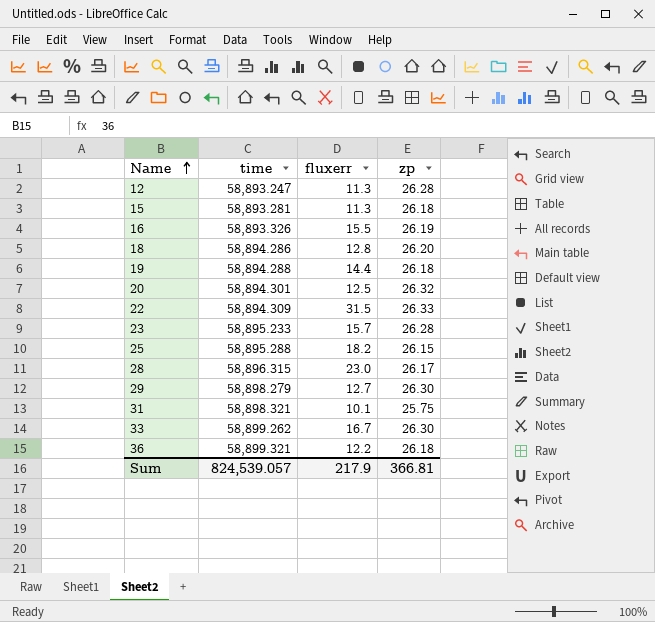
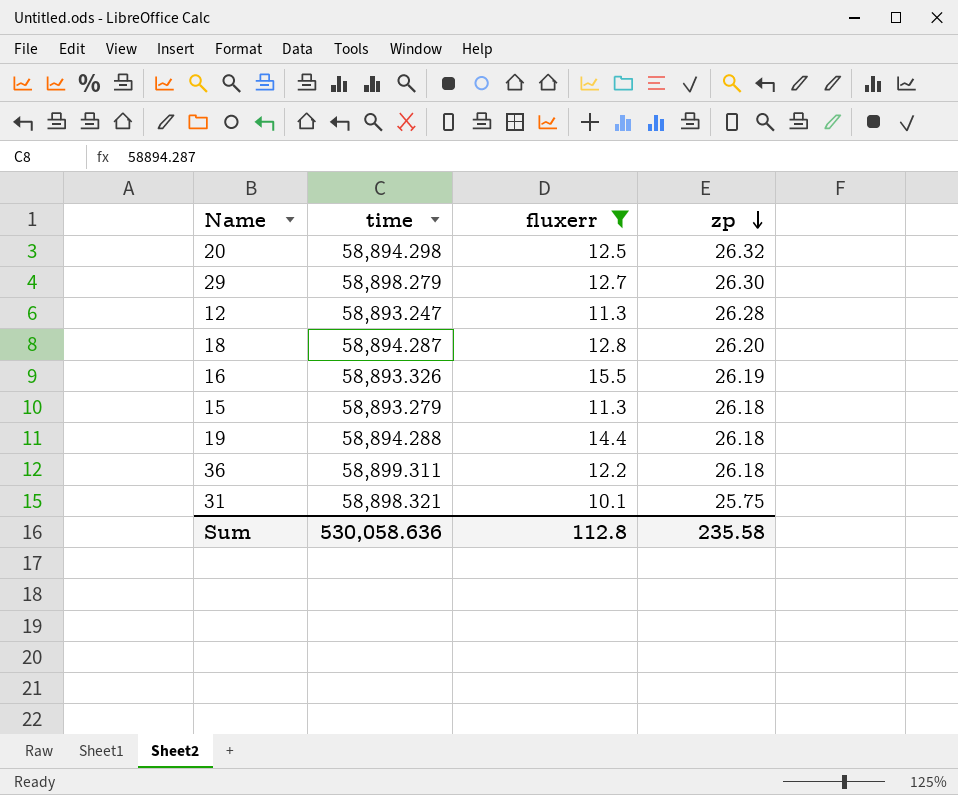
filter: none -> fluxerr <= 15.5
row order: Name ascending -> zp descending
20 | time: 58,894.301 -> 58,894.298
18 | time: 58,894.286 -> 58,894.287
15 | time: 58,893.281 -> 58,893.279
36 | time: 58,899.321 -> 58,899.311
Sum | time: 824,539.057 -> 530,058.636
Sum | fluxerr: 217.9 -> 112.8
Sum | zp: 366.81 -> 235.58

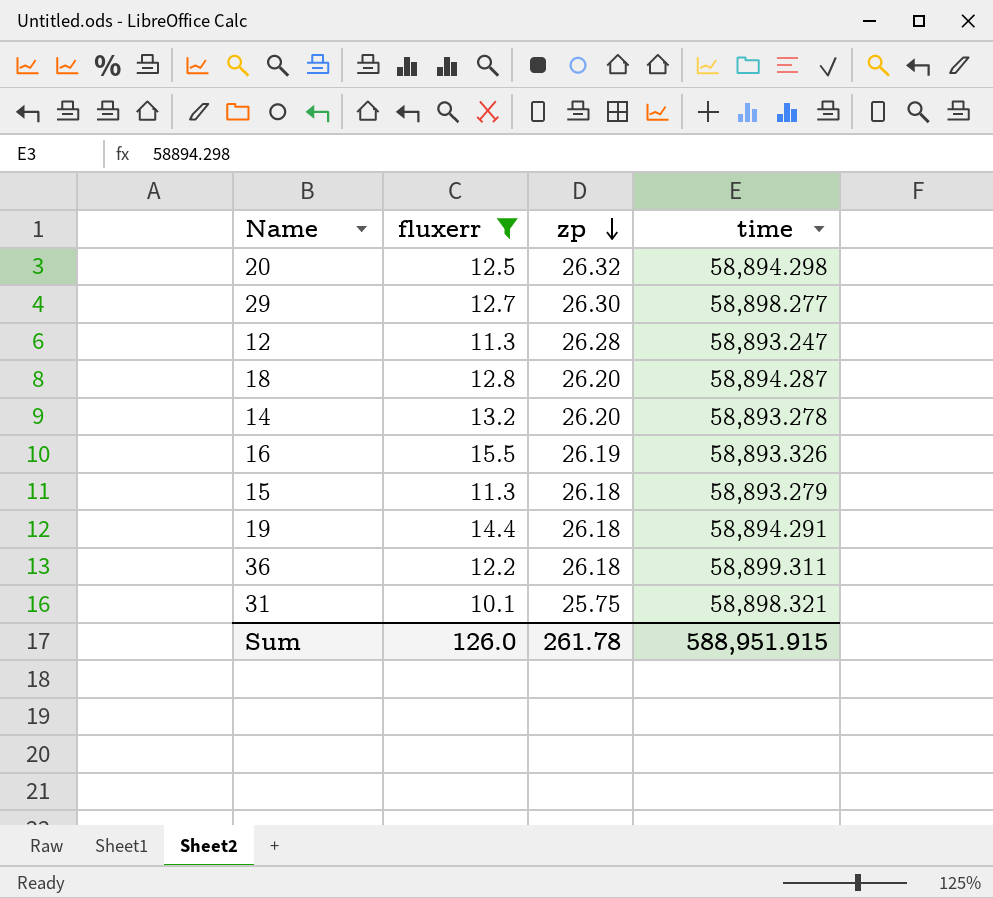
column time | position: 2 -> 4
29 | time: 58,898.279 -> 58,898.277
row 14: none -> 13.2 | 26.20 | 58,893.278
19 | time: 58,894.288 -> 58,894.291
Sum | fluxerr: 112.8 -> 126.0
Sum | zp: 235.58 -> 261.78
Sum | time: 530,058.636 -> 588,951.915

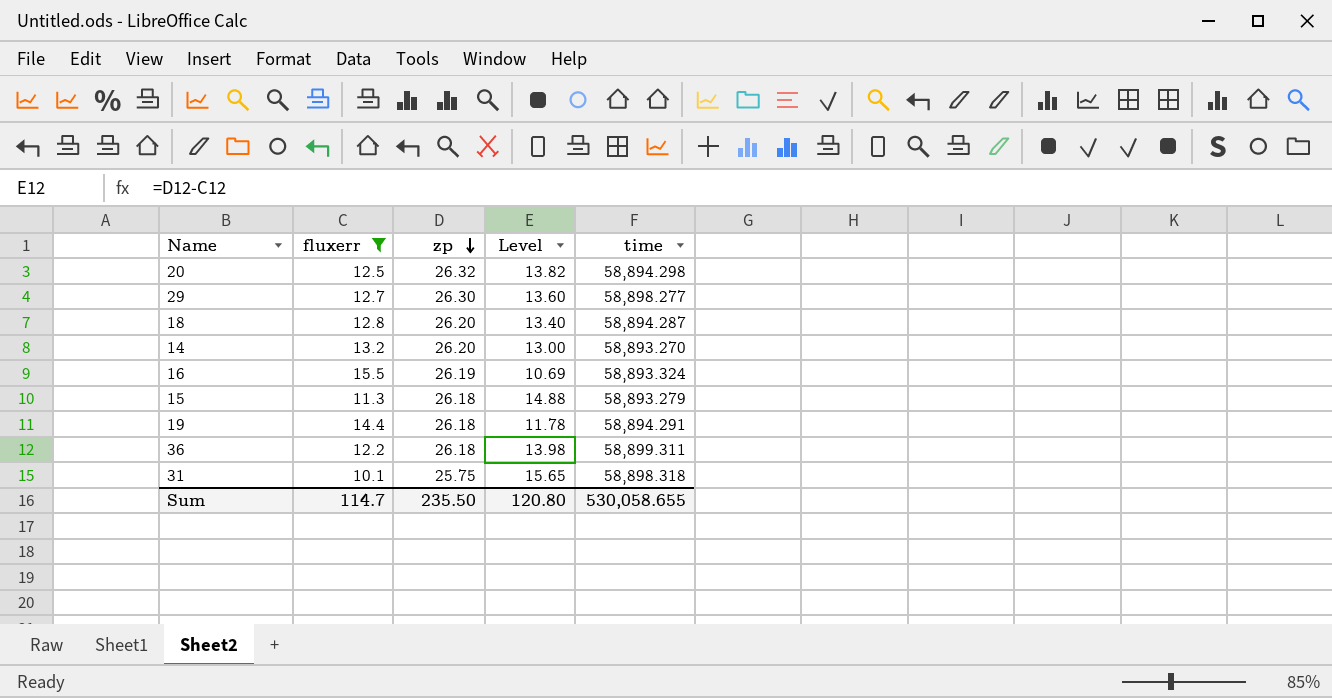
column Level | formula: none -> [zp] - [fluxerr]
row 12: 11.3 | 26.28 | 58,893.247 -> none
14 | time: 58,893.278 -> 58,893.270
16 | time: 58,893.326 -> 58,893.324
31 | time: 58,898.321 -> 58,898.318
Sum | fluxerr: 126.0 -> 114.7
Sum | zp: 261.78 -> 235.50
Sum | time: 588,951.915 -> 530,058.655

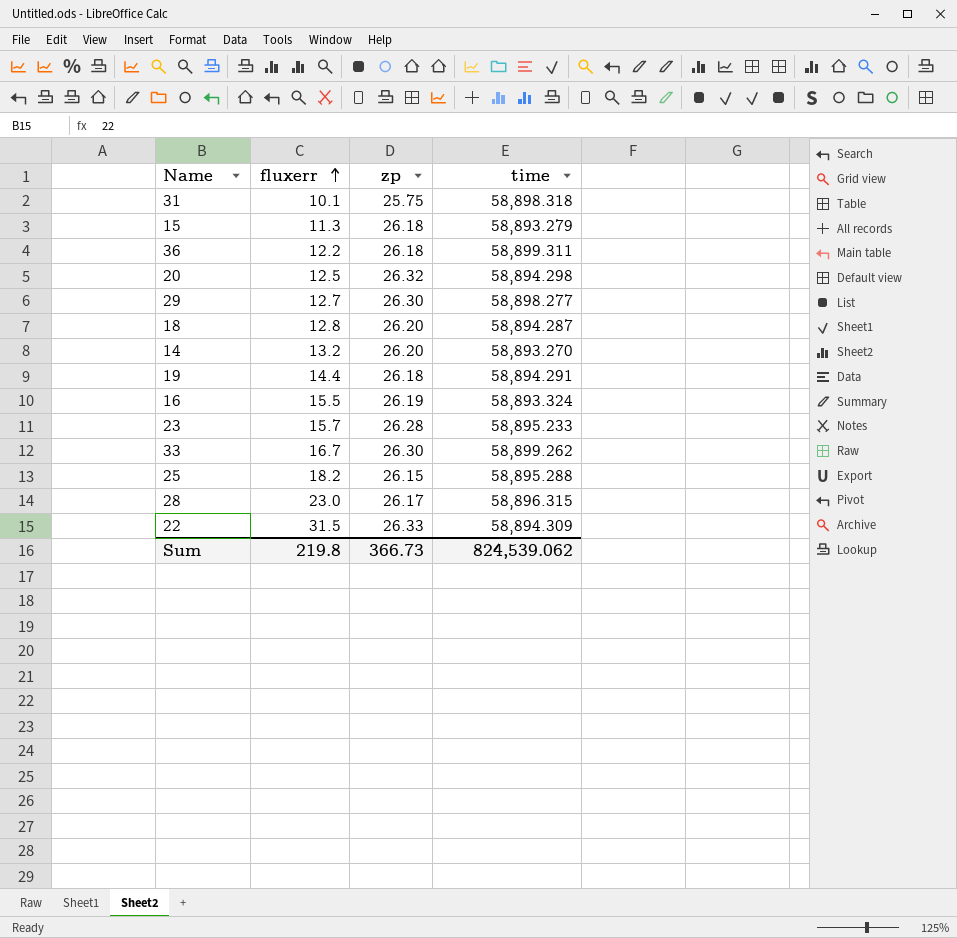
filter: fluxerr <= 15.5 -> none
row order: zp descending -> fluxerr ascending
column Level | formula: [zp] - [fluxerr] -> none
Sum | fluxerr: 114.7 -> 219.8
Sum | zp: 235.50 -> 366.73
Sum | time: 530,058.655 -> 824,539.062

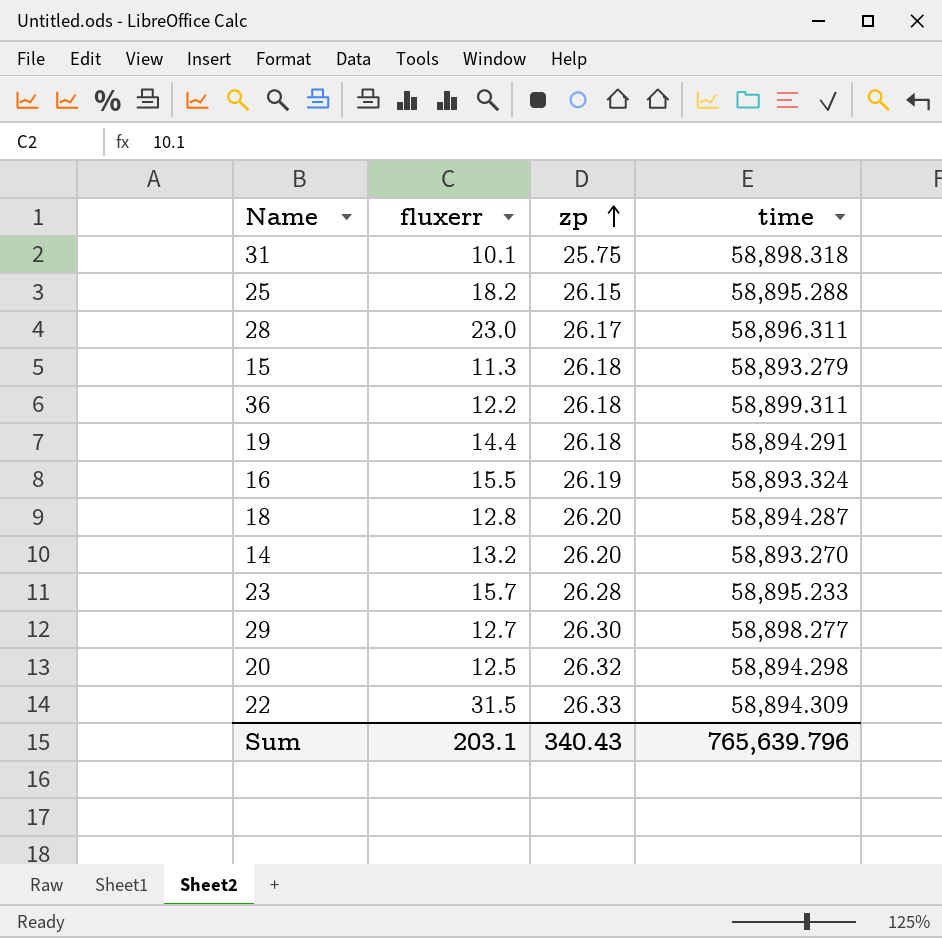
row order: fluxerr ascending -> zp ascending
row 33: 16.7 | 26.30 | 58,899.262 -> none
28 | time: 58,896.315 -> 58,896.311
Sum | fluxerr: 219.8 -> 203.1
Sum | zp: 366.73 -> 340.43
Sum | time: 824,539.062 -> 765,639.796

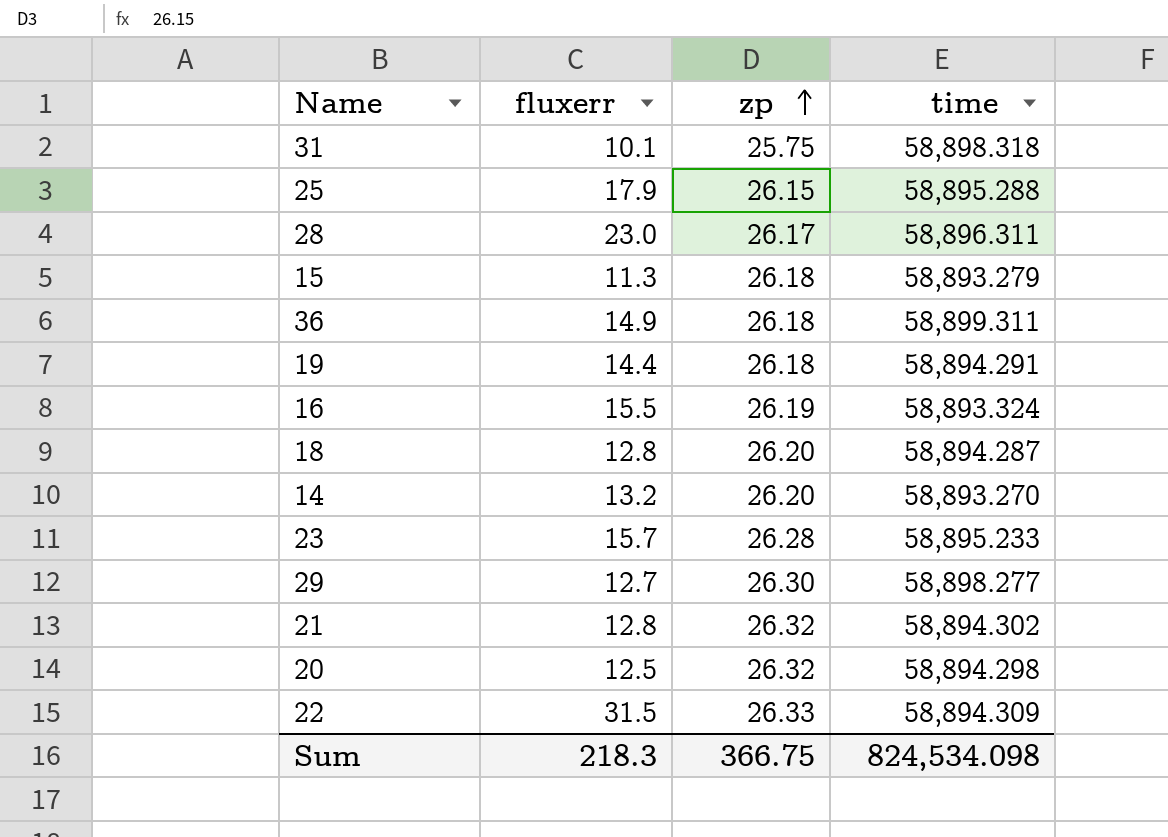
25 | fluxerr: 18.2 -> 17.9
36 | fluxerr: 12.2 -> 14.9
row 21: none -> 12.8 | 26.32 | 58,894.302
Sum | fluxerr: 203.1 -> 218.3
Sum | zp: 340.43 -> 366.75
Sum | time: 765,639.796 -> 824,534.098

